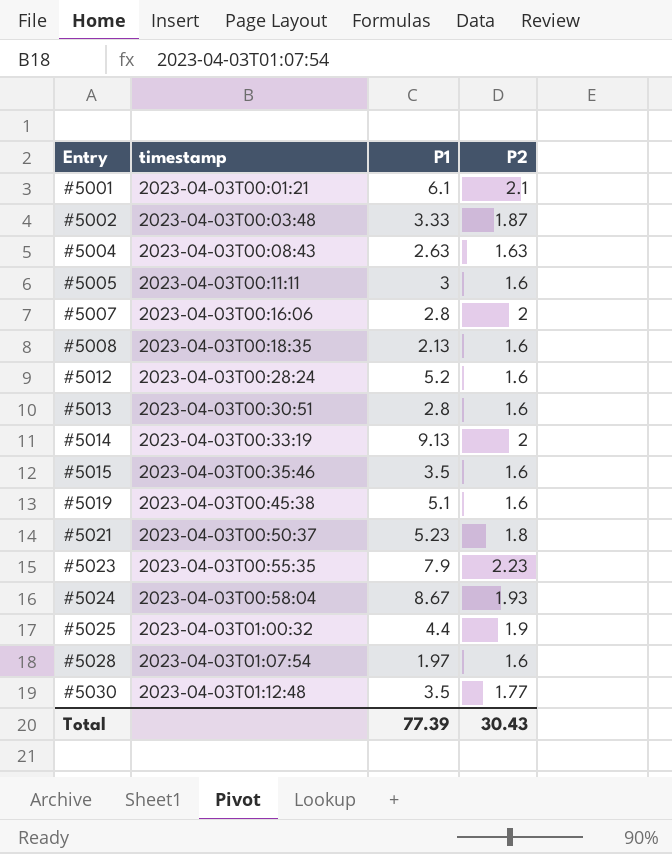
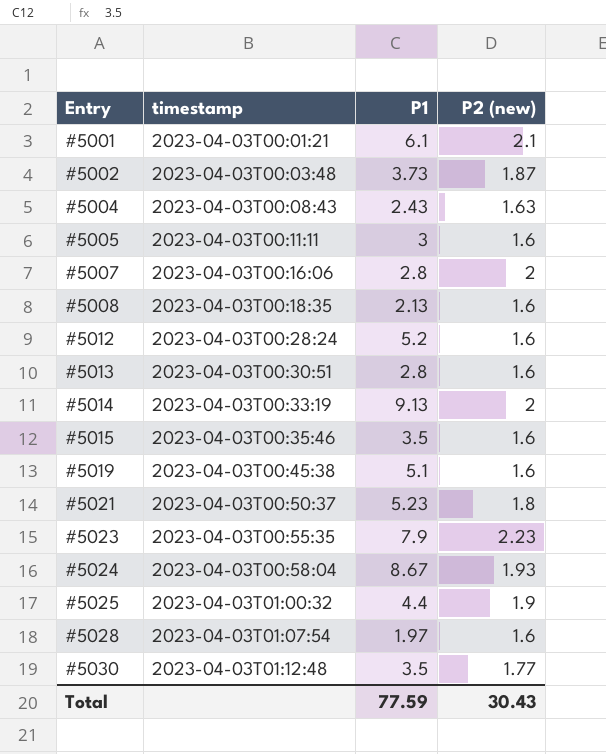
column name: P2 -> P2 (new)
#5002 | P1: 3.33 -> 3.73
#5004 | P1: 2.63 -> 2.43
Total | P1: 77.39 -> 77.59

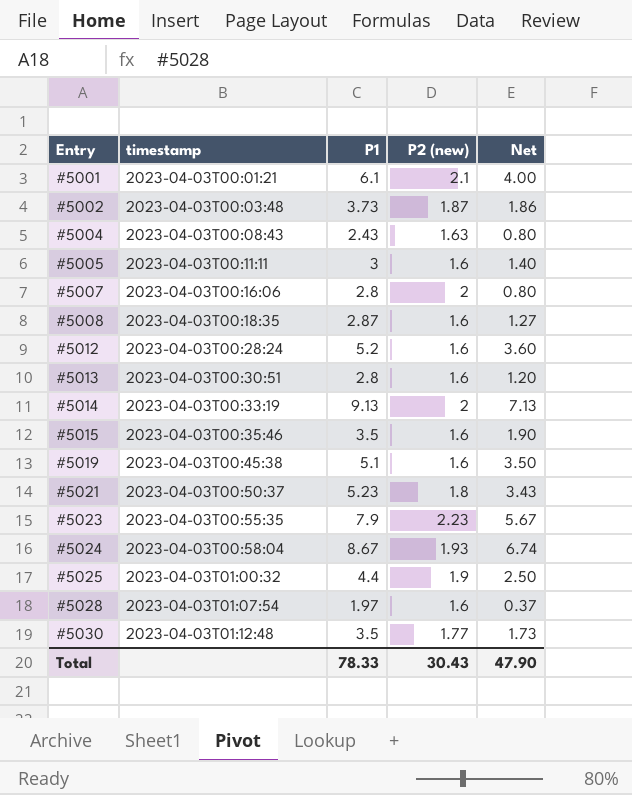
column Net | formula: none -> [P1] - [P2 (new)]
#5008 | P1: 2.13 -> 2.87
Total | P1: 77.59 -> 78.33

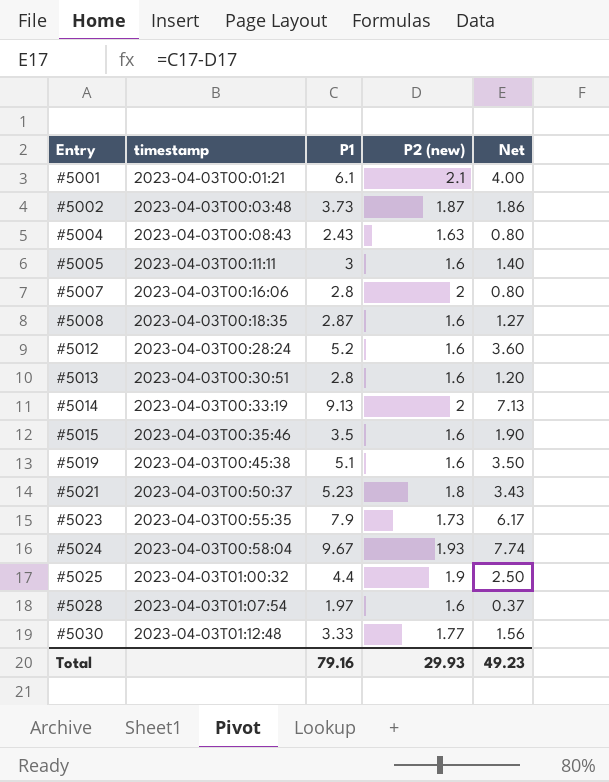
#5023 | P2 (new): 2.23 -> 1.73
#5023 | Net: 5.67 -> 6.17
#5024 | P1: 8.67 -> 9.67
#5024 | Net: 6.74 -> 7.74
#5030 | P1: 3.5 -> 3.33
#5030 | Net: 1.73 -> 1.56
Total | P1: 78.33 -> 79.16
Total | P2 (new): 30.43 -> 29.93
Total | Net: 47.90 -> 49.23

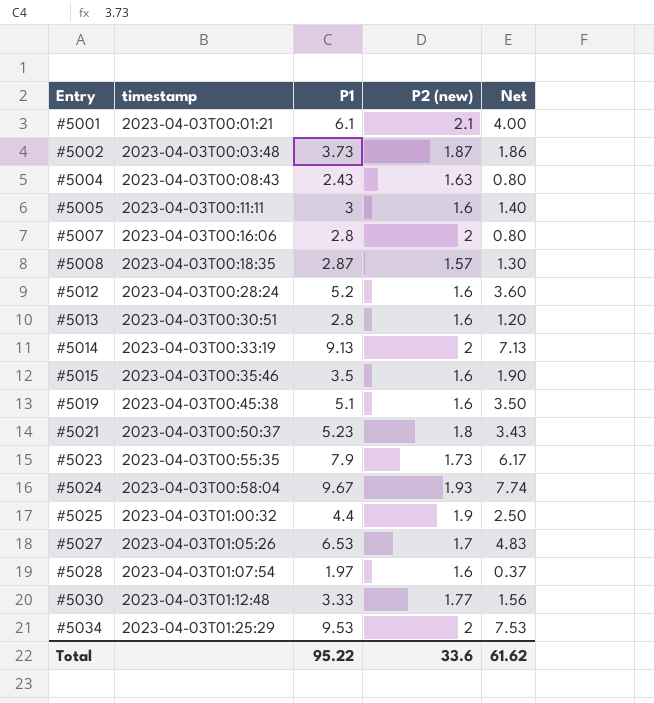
#5008 | P2 (new): 1.6 -> 1.57
#5008 | Net: 1.27 -> 1.30
row #5027: none -> 2023-04-03T01:05:26 | 6.53 | 1.7 | 4.83
row #5034: none -> 2023-04-03T01:25:29 | 9.53 | 2 | 7.53
Total | P1: 79.16 -> 95.22
Total | P2 (new): 29.93 -> 33.6
Total | Net: 49.23 -> 61.62

